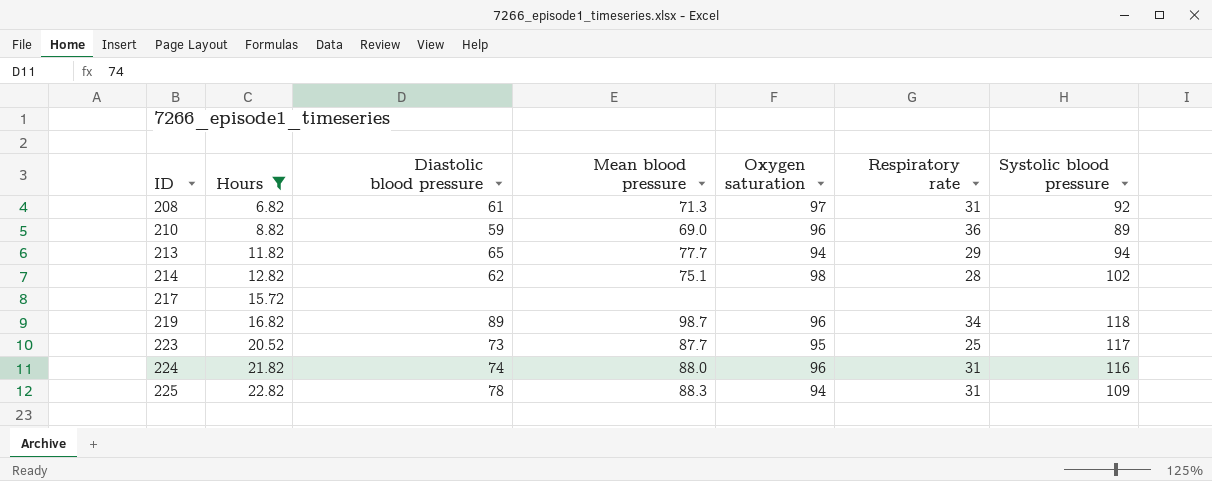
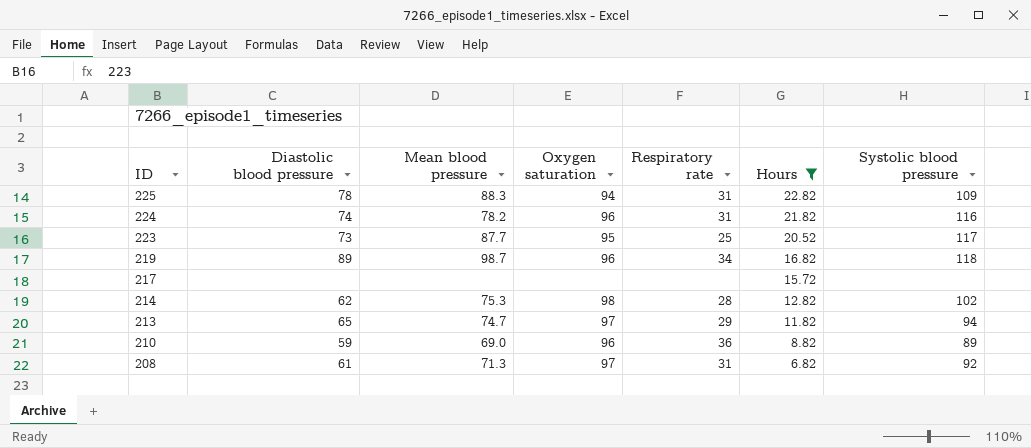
row order: ID ascending -> ID descending
column Hours | position: 2 -> 6
224 | Mean blood pressure: 88.0 -> 78.2
214 | Mean blood pressure: 75.1 -> 75.3
213 | Mean blood pressure: 77.7 -> 74.7
213 | Oxygen saturation: 94 -> 97

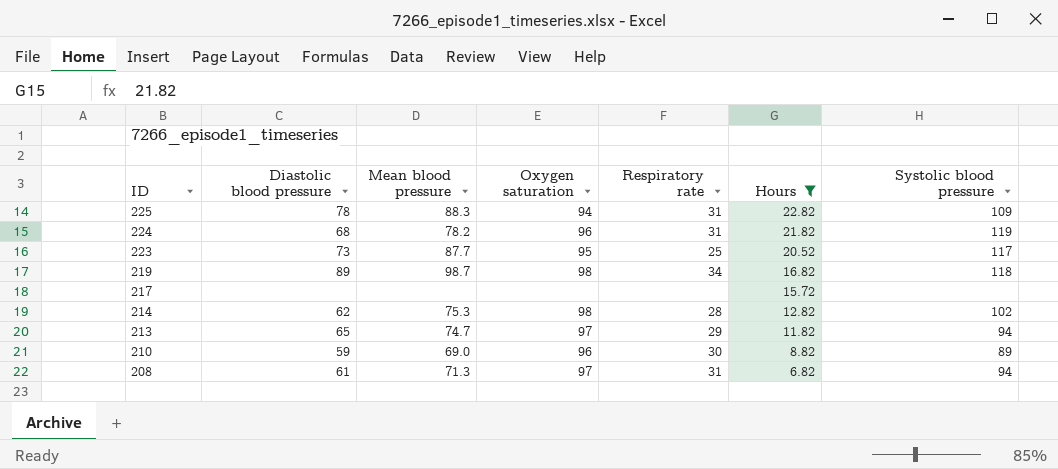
224 | Diastolic blood pressure: 74 -> 68
224 | Systolic blood pressure: 116 -> 119
219 | Oxygen saturation: 96 -> 98
210 | Respiratory rate: 36 -> 30
208 | Systolic blood pressure: 92 -> 94

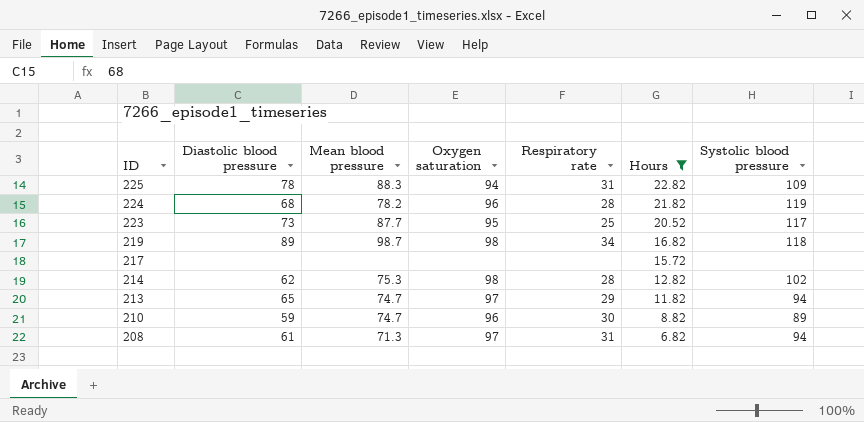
224 | Respiratory rate: 31 -> 28
210 | Mean blood pressure: 69.0 -> 74.7

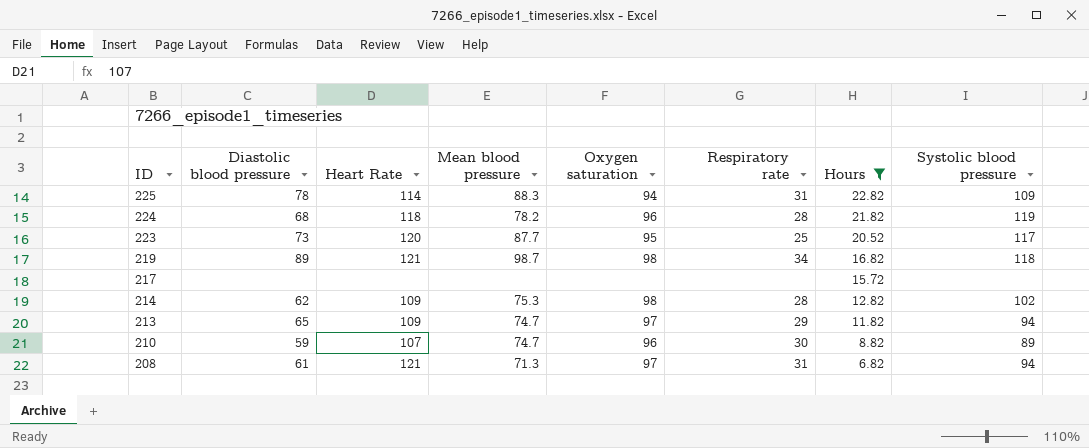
column Heart Rate | position: none -> 3

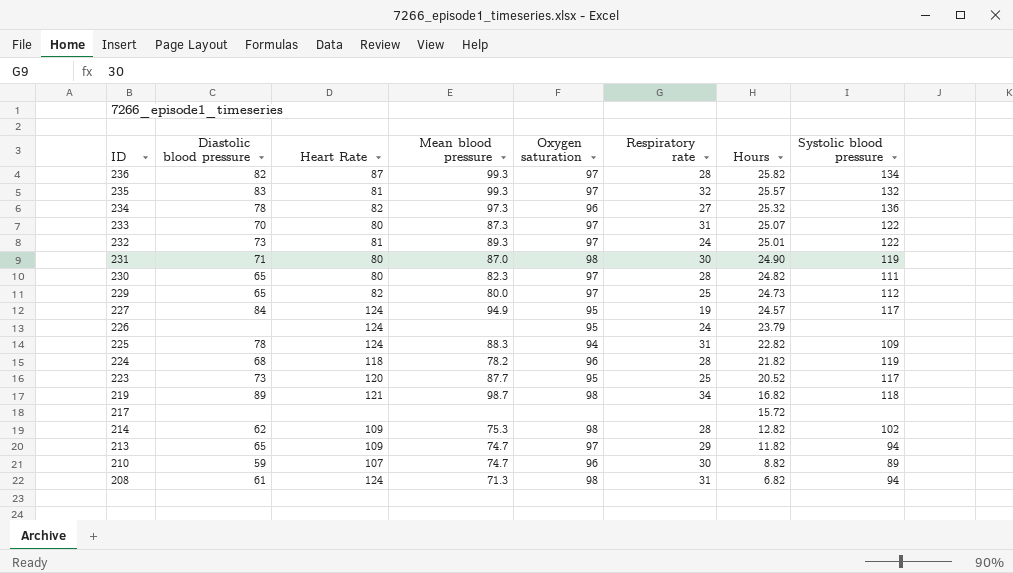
filter: Hours <= 22.82 -> none
225 | Heart Rate: 114 -> 124
208 | Heart Rate: 121 -> 124
208 | Oxygen saturation: 97 -> 98

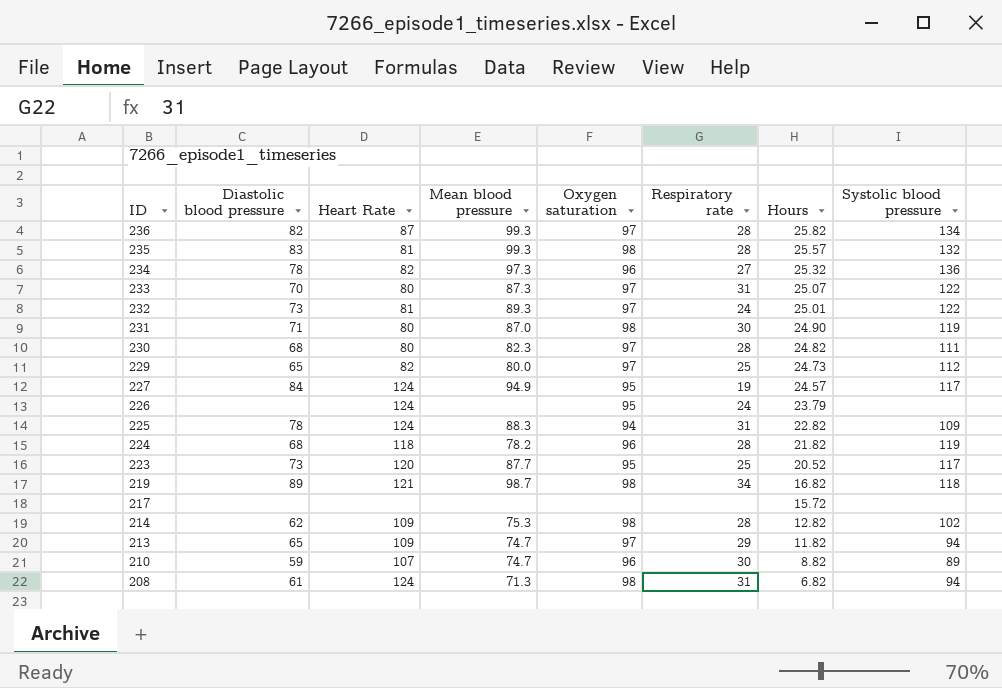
235 | Oxygen saturation: 97 -> 98
235 | Respiratory rate: 32 -> 28
230 | Diastolic blood pressure: 65 -> 68

